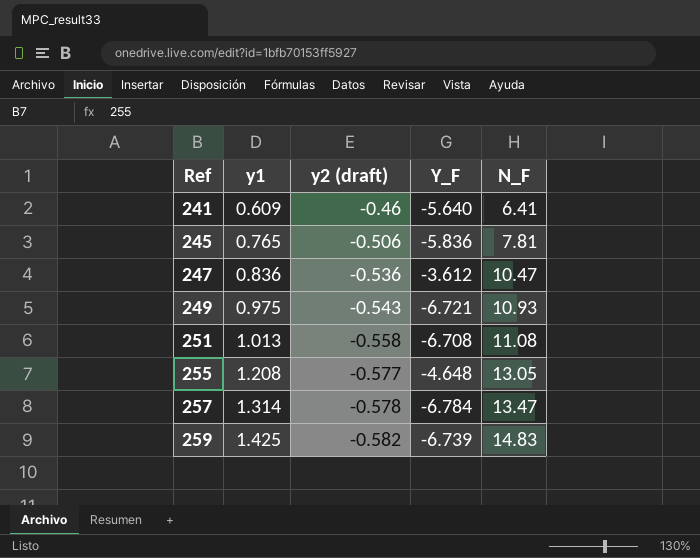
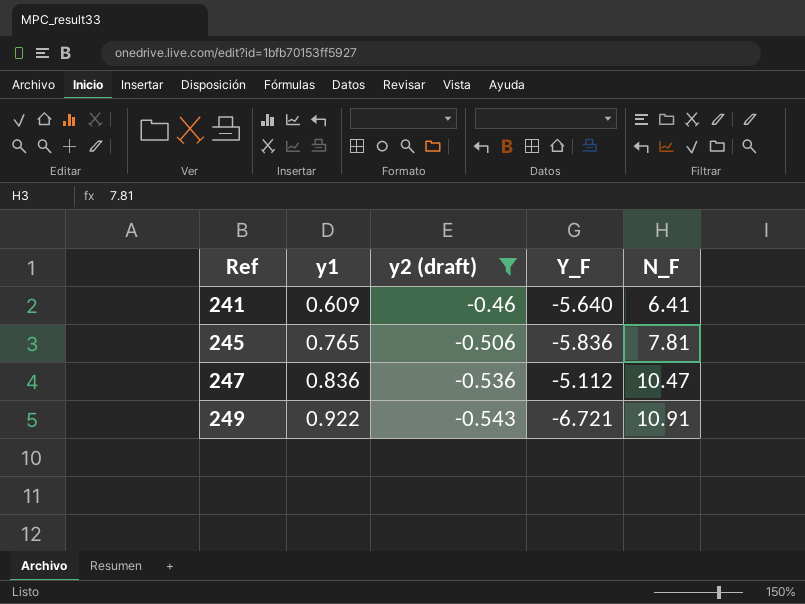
filter: none -> y2 (draft) >= -0.543
247 | Y_F: -3.612 -> -5.112
249 | y1: 0.975 -> 0.922
249 | N_F: 10.93 -> 10.91

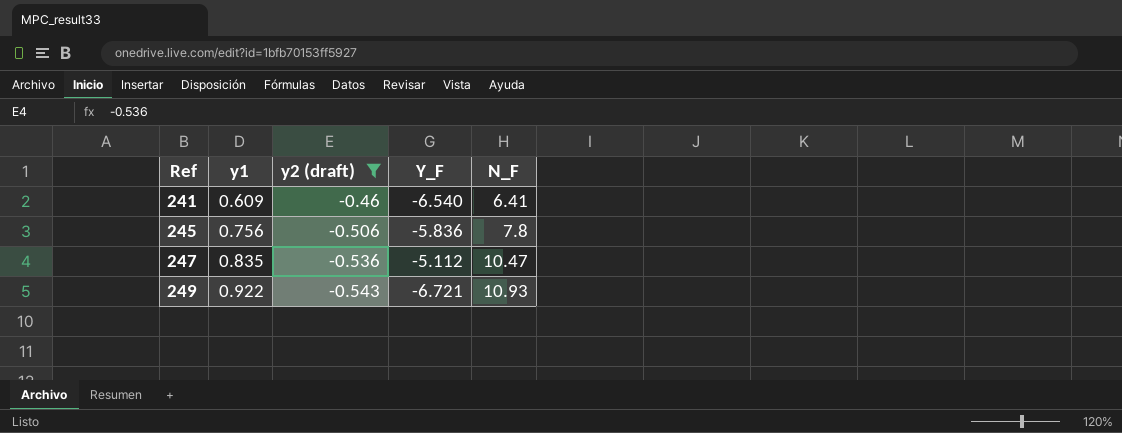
241 | Y_F: -5.640 -> -6.540
245 | y1: 0.765 -> 0.756
245 | N_F: 7.81 -> 7.8
247 | y1: 0.836 -> 0.835
249 | N_F: 10.91 -> 10.93

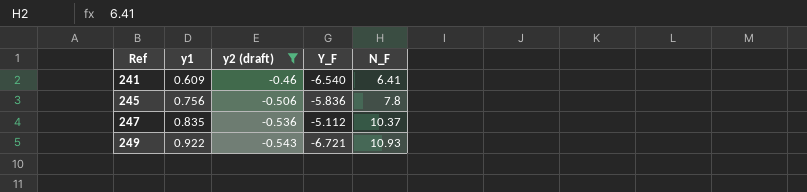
247 | N_F: 10.47 -> 10.37

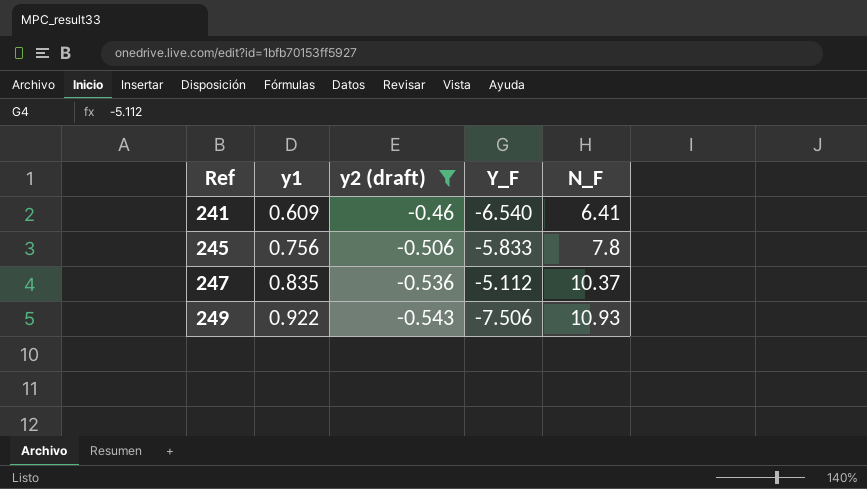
245 | Y_F: -5.836 -> -5.833
249 | Y_F: -6.721 -> -7.506

